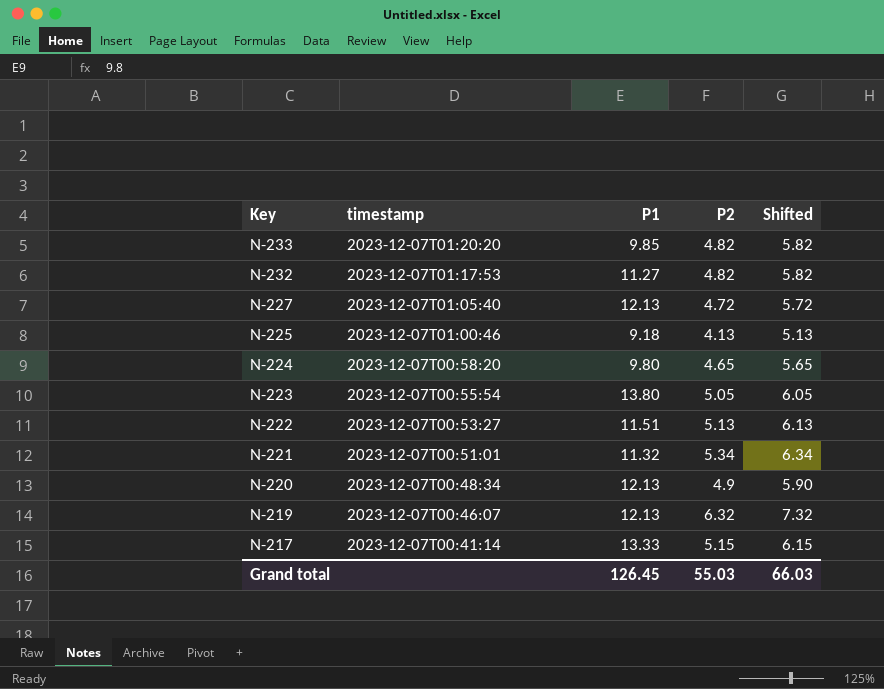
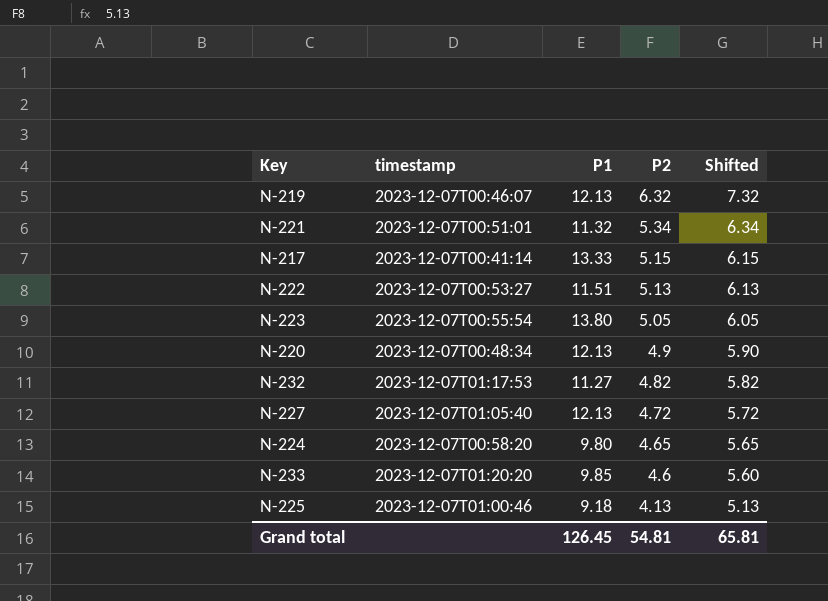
row order: Key descending -> P2 descending
N-233 | P2: 4.82 -> 4.6
N-233 | Shifted: 5.82 -> 5.60
Grand total | P2: 55.03 -> 54.81
Grand total | Shifted: 66.03 -> 65.81

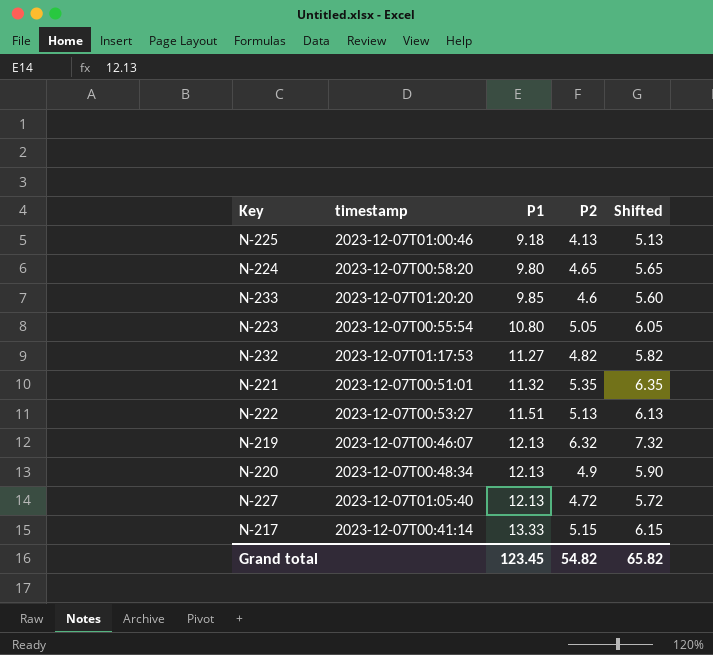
row order: P2 descending -> P1 ascending
N-223 | P1: 13.80 -> 10.80
N-221 | P2: 5.34 -> 5.35
N-221 | Shifted: 6.34 -> 6.35
Grand total | P1: 126.45 -> 123.45
Grand total | P2: 54.81 -> 54.82
Grand total | Shifted: 65.81 -> 65.82

